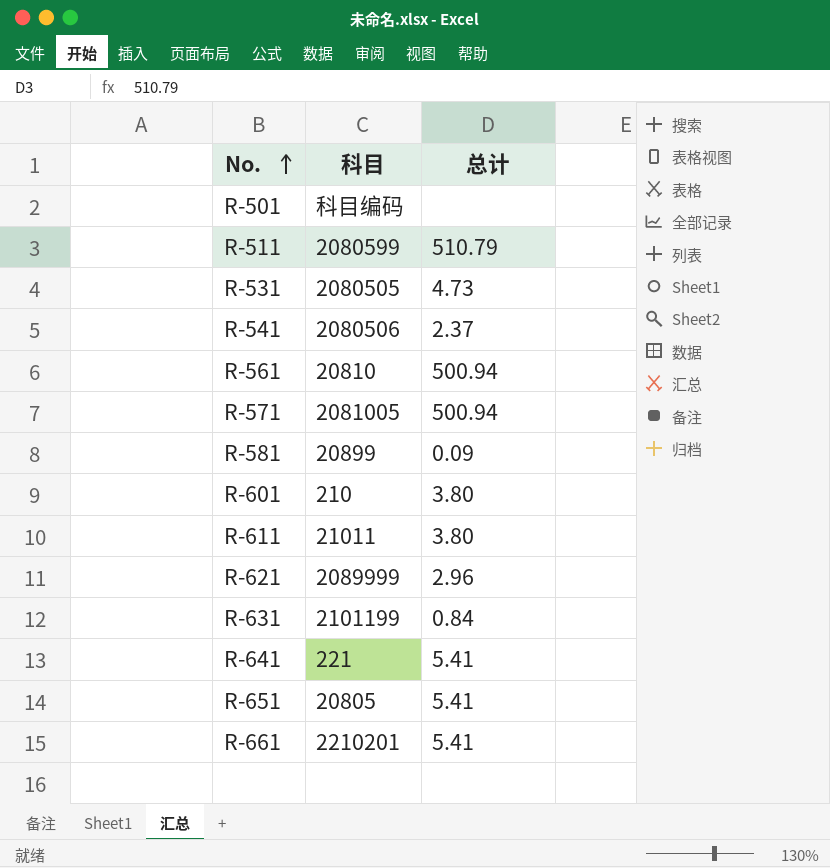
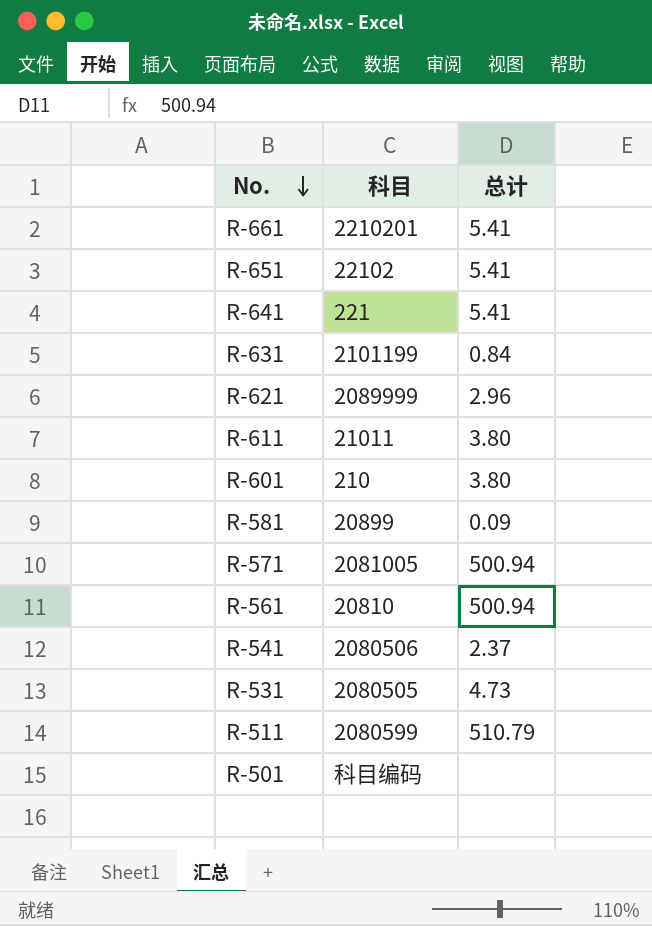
row order: No. ascending -> No. descending
R-651 | 科目: 20805 -> 22102

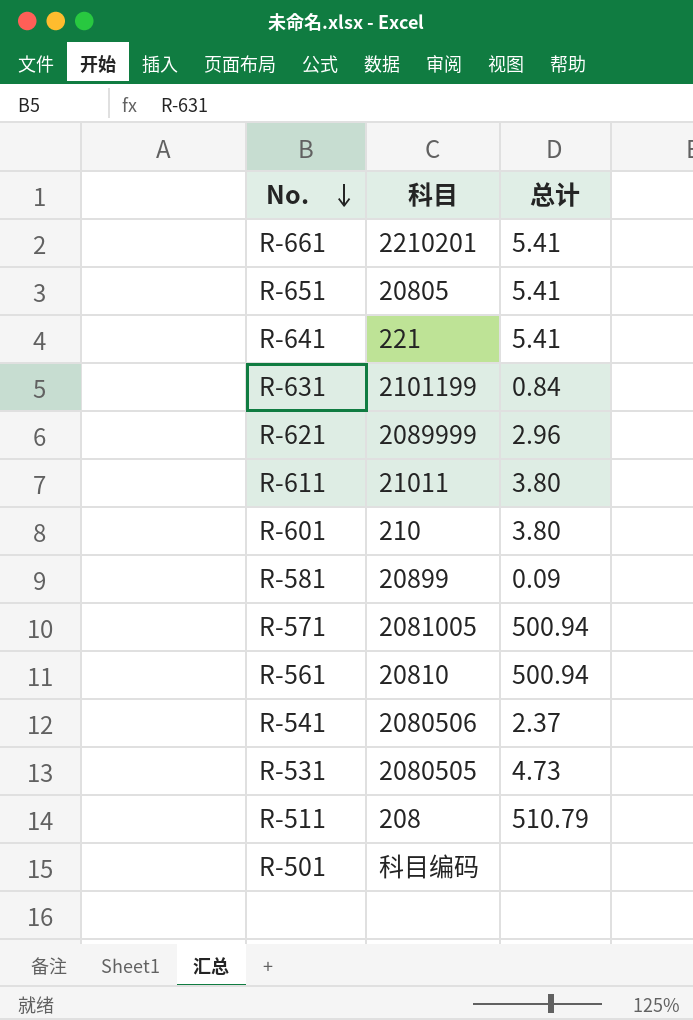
R-651 | 科目: 22102 -> 20805
R-511 | 科目: 2080599 -> 208

